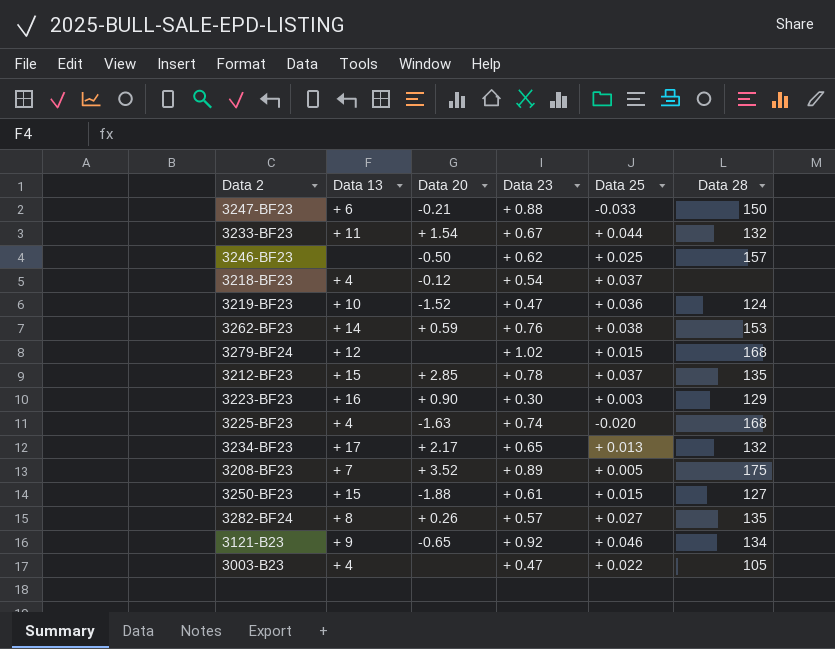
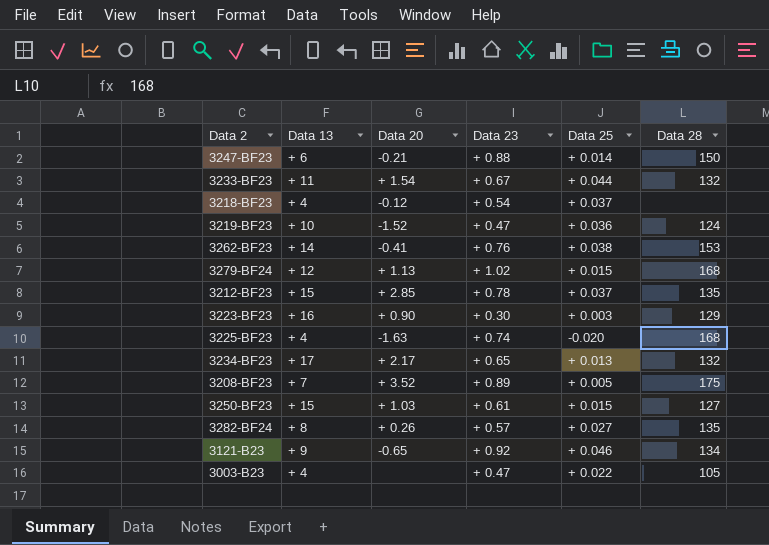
row 3246-BF23: none | -0.50 | + 0.62 | + 0.025 | 157 -> none
3247-BF23 | Data 25: -0.033 -> + 0.014
3262-BF23 | Data 20: + 0.59 -> -0.41
3279-BF24 | Data 20: none -> + 1.13
3250-BF23 | Data 20: -1.88 -> + 1.03

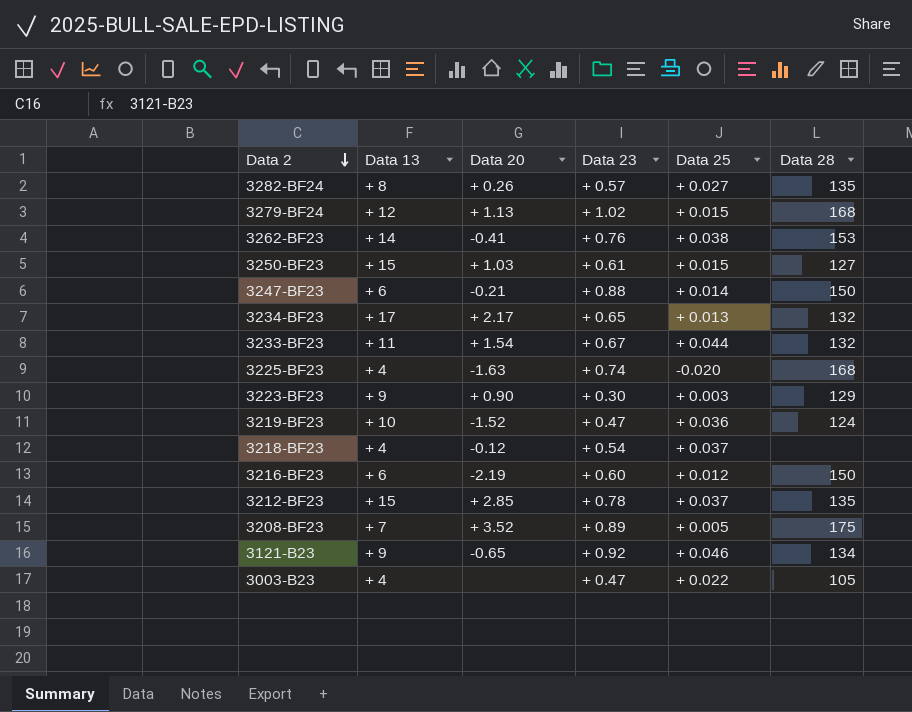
row order: none -> Data 2 descending
3223-BF23 | Data 13: + 16 -> + 9
row 3216-BF23: none -> + 6 | -2.19 | + 0.60 | + 0.012 | 150

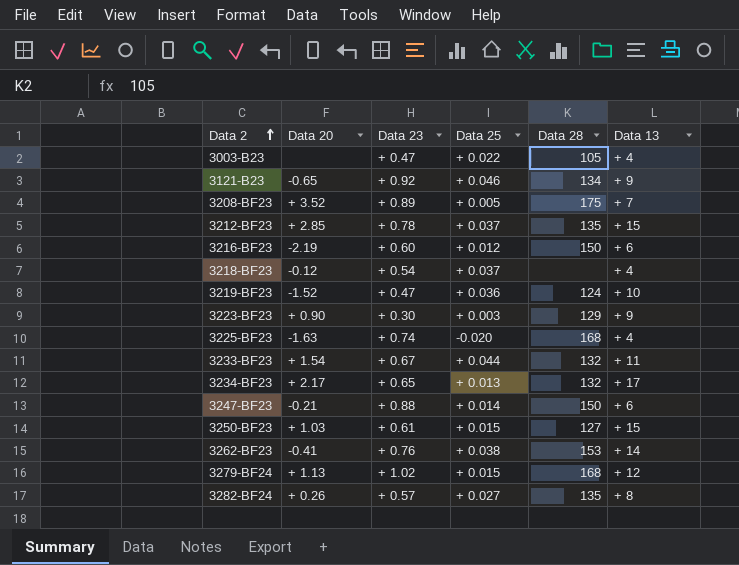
row order: Data 2 descending -> Data 2 ascending
column Data 13 | position: 2 -> 6

